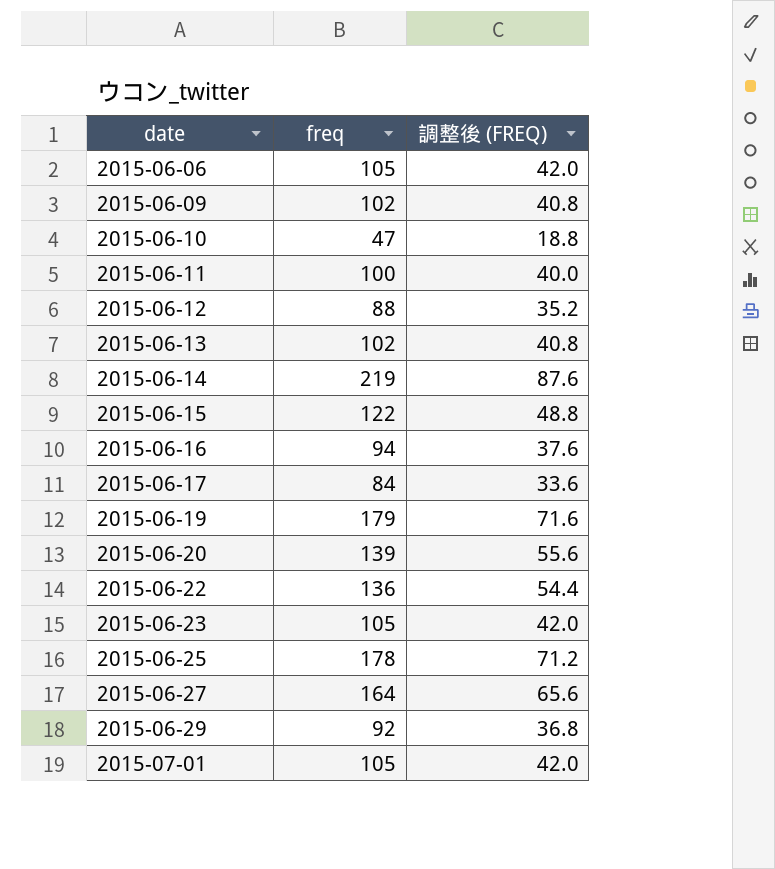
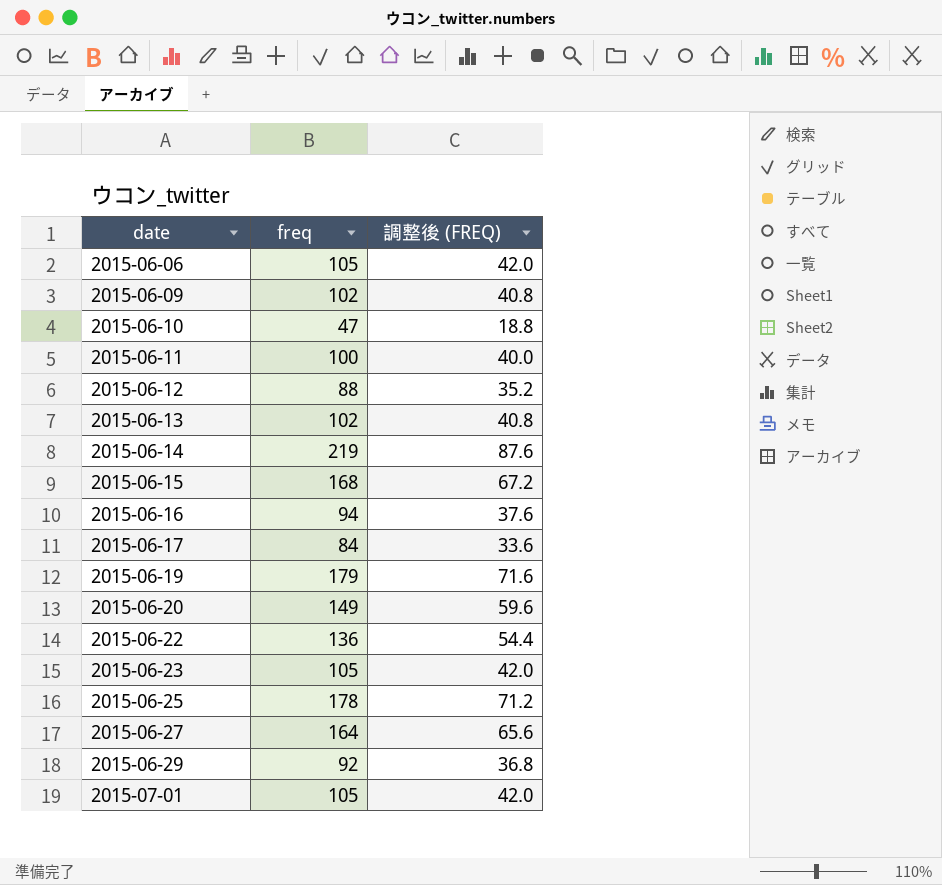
2015-06-15 | freq: 122 -> 168
2015-06-15 | 調整後 (FREQ): 48.8 -> 67.2
2015-06-20 | freq: 139 -> 149
2015-06-20 | 調整後 (FREQ): 55.6 -> 59.6

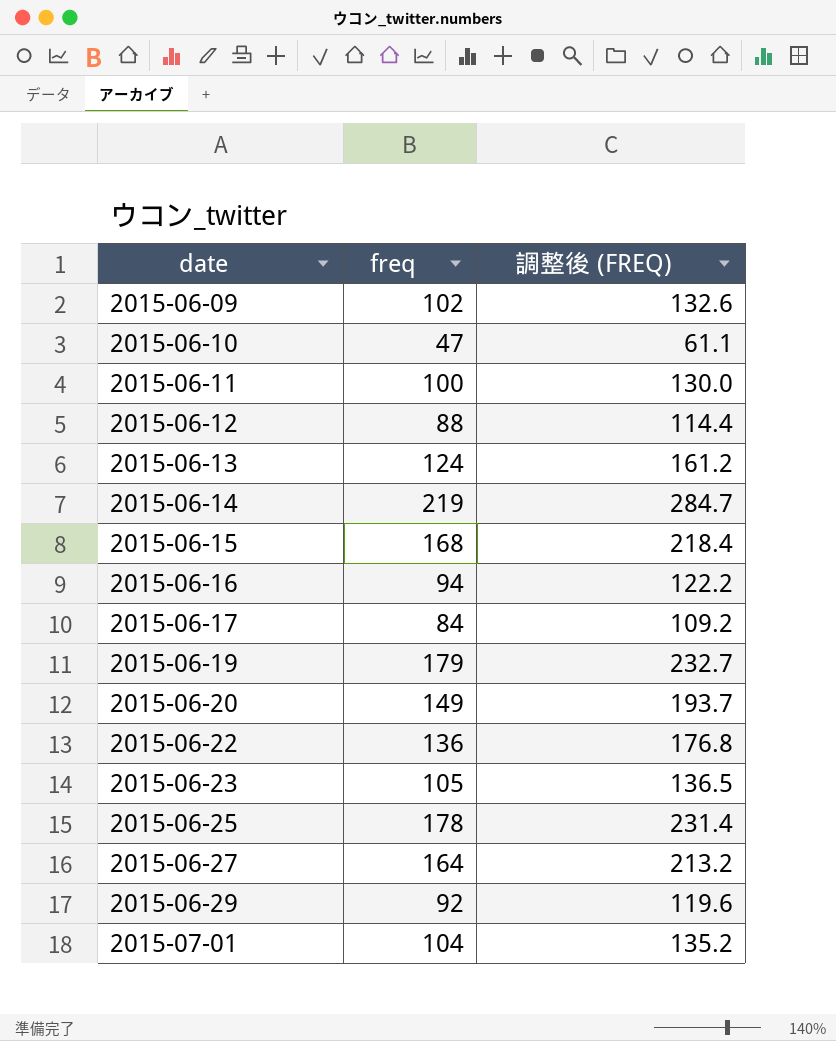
column 調整後 (FREQ) | formula: [freq] * 0.4 -> [freq] * 1.3
row 2015-06-06: 105 | 42.0 -> none
2015-06-13 | freq: 102 -> 124
2015-07-01 | freq: 105 -> 104

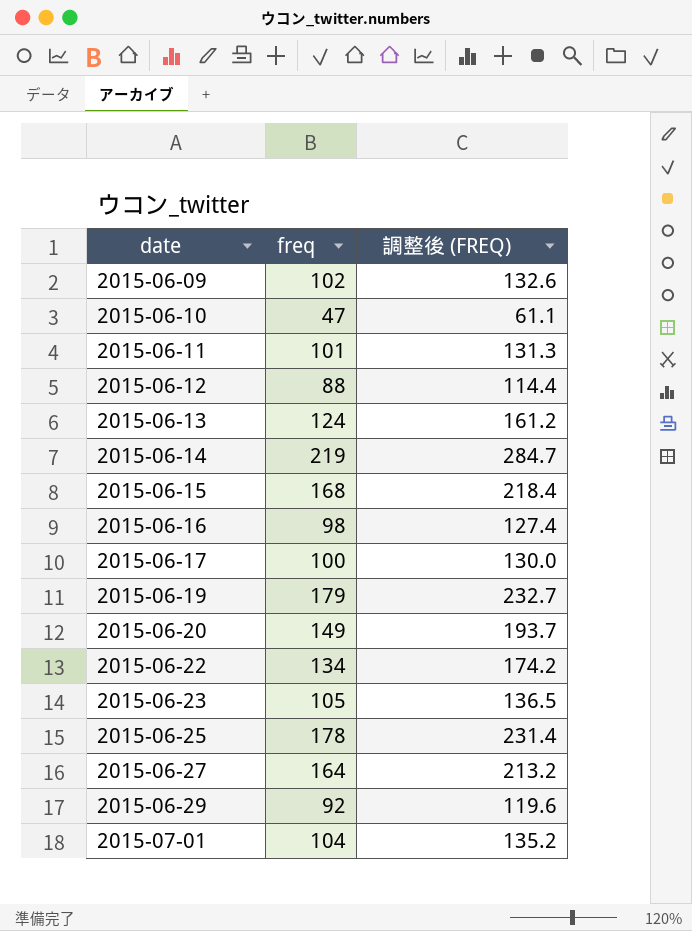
2015-06-11 | freq: 100 -> 101
2015-06-11 | 調整後 (FREQ): 130.0 -> 131.3
2015-06-16 | freq: 94 -> 98
2015-06-16 | 調整後 (FREQ): 122.2 -> 127.4
2015-06-17 | freq: 84 -> 100
2015-06-17 | 調整後 (FREQ): 109.2 -> 130.0
2015-06-22 | freq: 136 -> 134
2015-06-22 | 調整後 (FREQ): 176.8 -> 174.2

